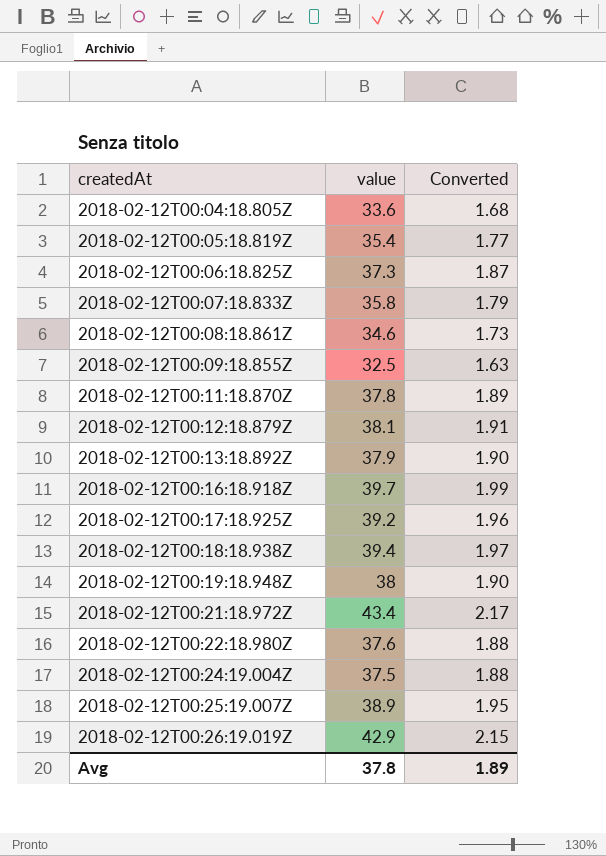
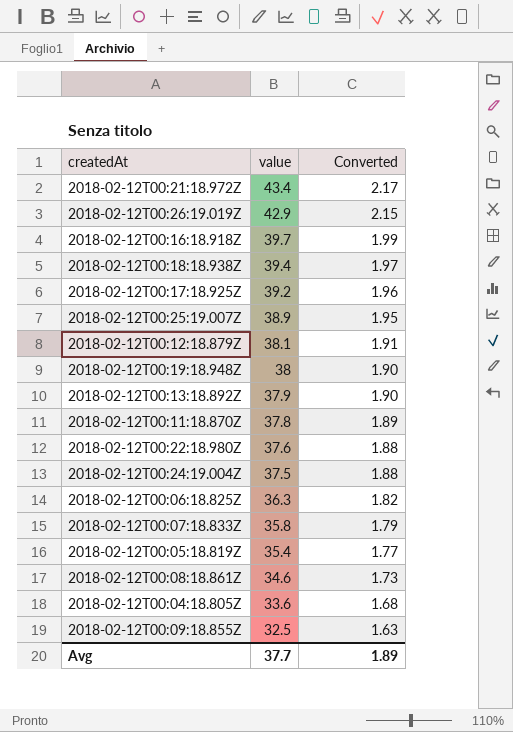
row order: createdAt ascending -> value descending
2018-02-12T00:06:18.825Z | value: 37.3 -> 36.3
2018-02-12T00:06:18.825Z | Converted: 1.87 -> 1.82
Avg | value: 37.8 -> 37.7

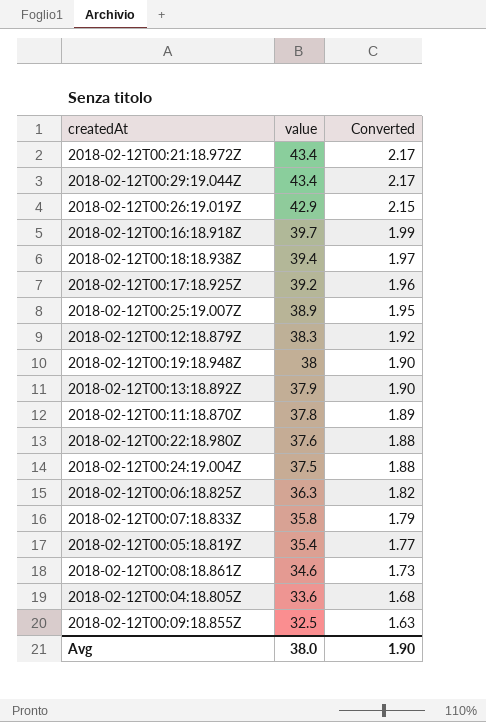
row 2018-02-12T00:29:19.044Z: none -> 43.4 | 2.17
2018-02-12T00:12:18.879Z | value: 38.1 -> 38.3
2018-02-12T00:12:18.879Z | Converted: 1.91 -> 1.92
Avg | value: 37.7 -> 38.0
Avg | Converted: 1.89 -> 1.90

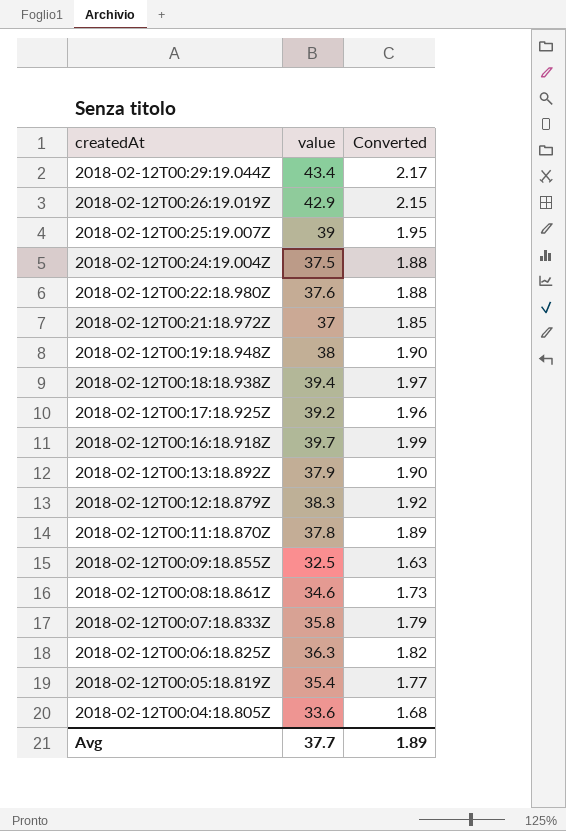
row order: value descending -> createdAt descending
2018-02-12T00:25:19.007Z | value: 38.9 -> 39
2018-02-12T00:21:18.972Z | value: 43.4 -> 37
2018-02-12T00:21:18.972Z | Converted: 2.17 -> 1.85
Avg | value: 38.0 -> 37.7
Avg | Converted: 1.90 -> 1.89

